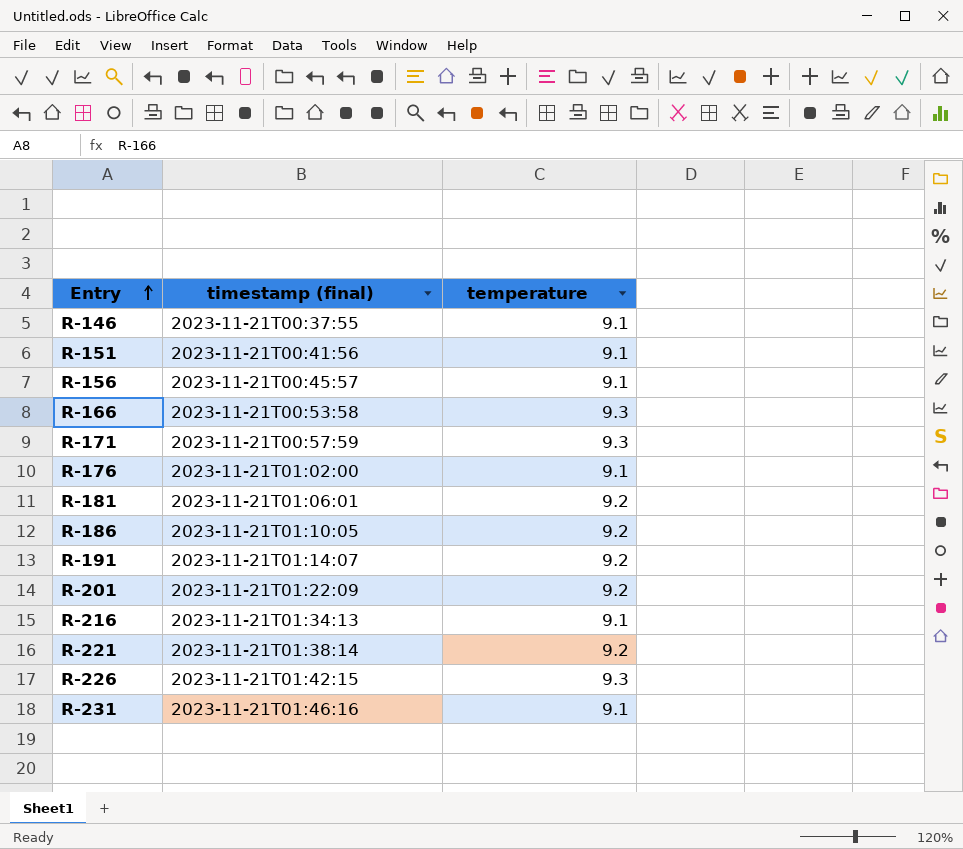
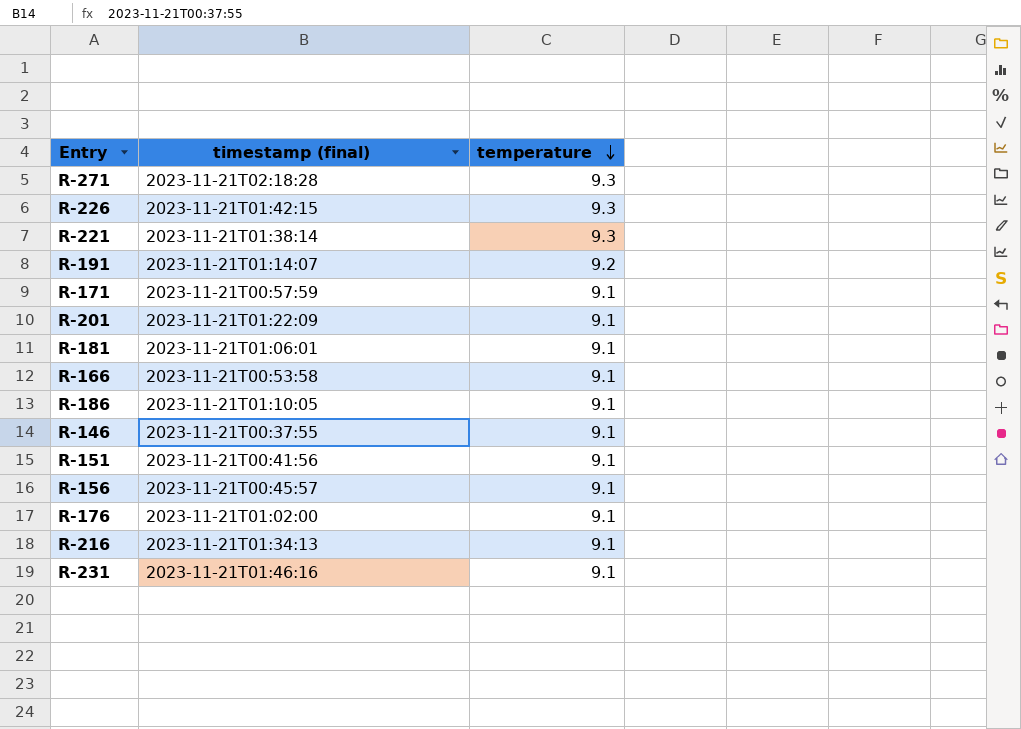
row order: Entry ascending -> temperature descending
row R-271: none -> 2023-11-21T02:18:28 | 9.3
R-221 | temperature: 9.2 -> 9.3
R-171 | temperature: 9.3 -> 9.1
R-201 | temperature: 9.2 -> 9.1
R-181 | temperature: 9.2 -> 9.1
R-166 | temperature: 9.3 -> 9.1
R-186 | temperature: 9.2 -> 9.1

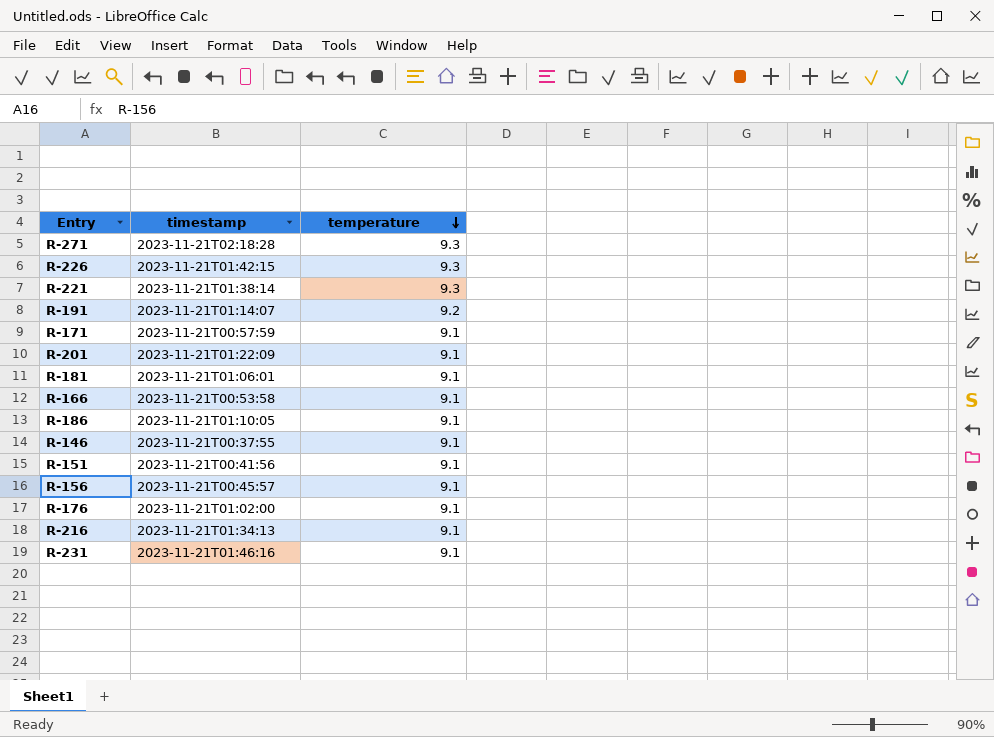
column name: timestamp (final) -> timestamp

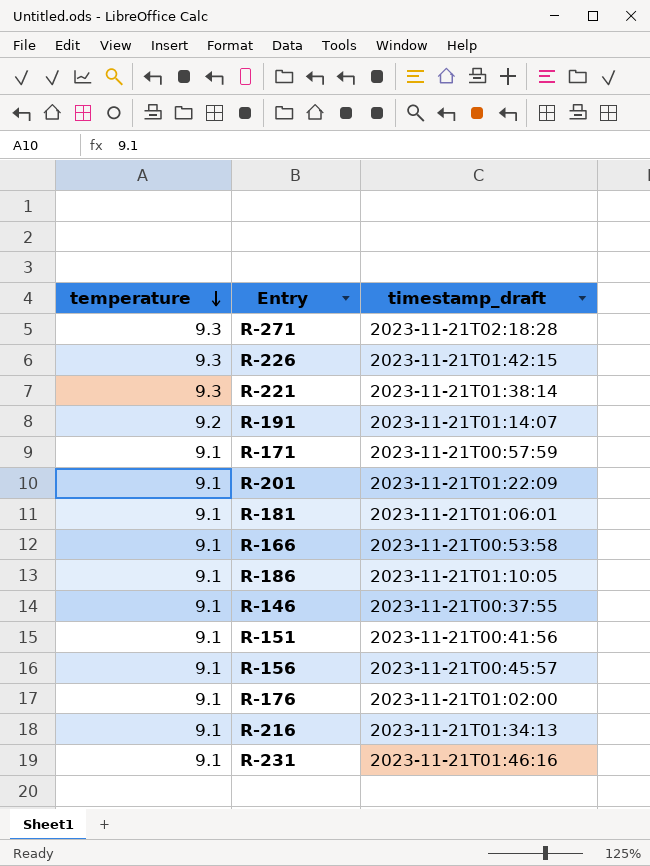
column temperature | position: 3 -> 1
column name: timestamp -> timestamp_draft

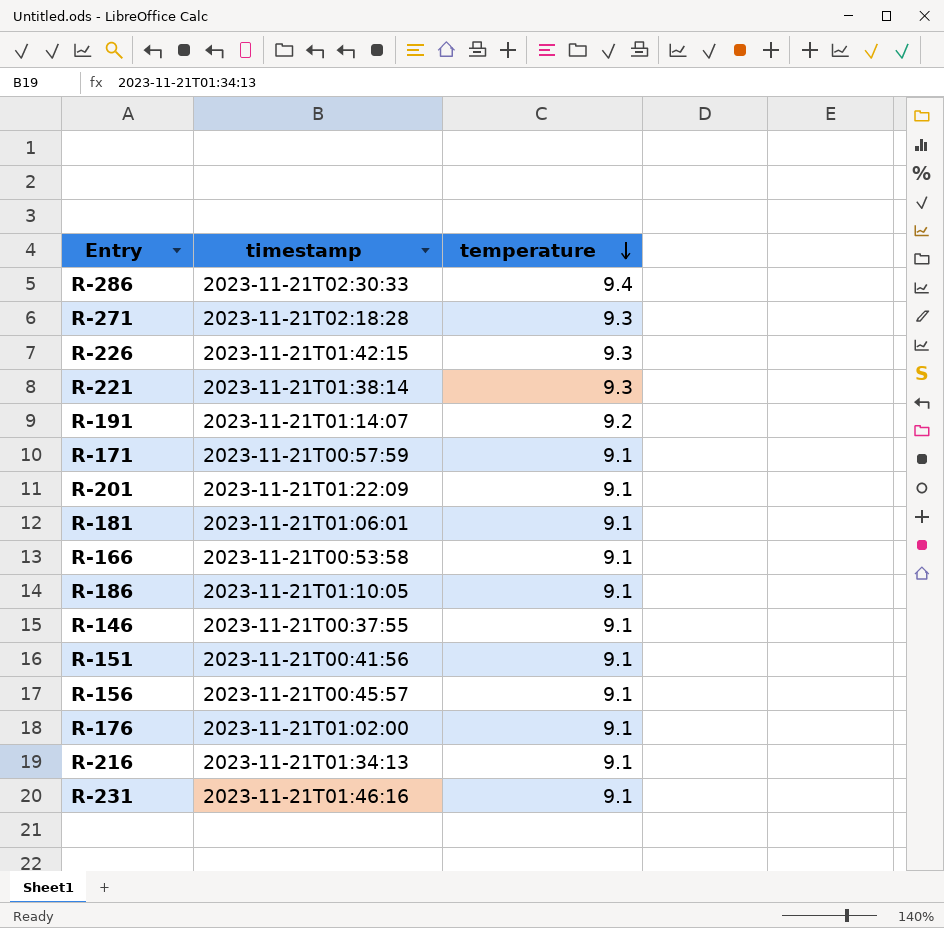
column name: timestamp_draft -> timestamp
column temperature | position: 1 -> 3
row R-286: none -> 2023-11-21T02:30:33 | 9.4

